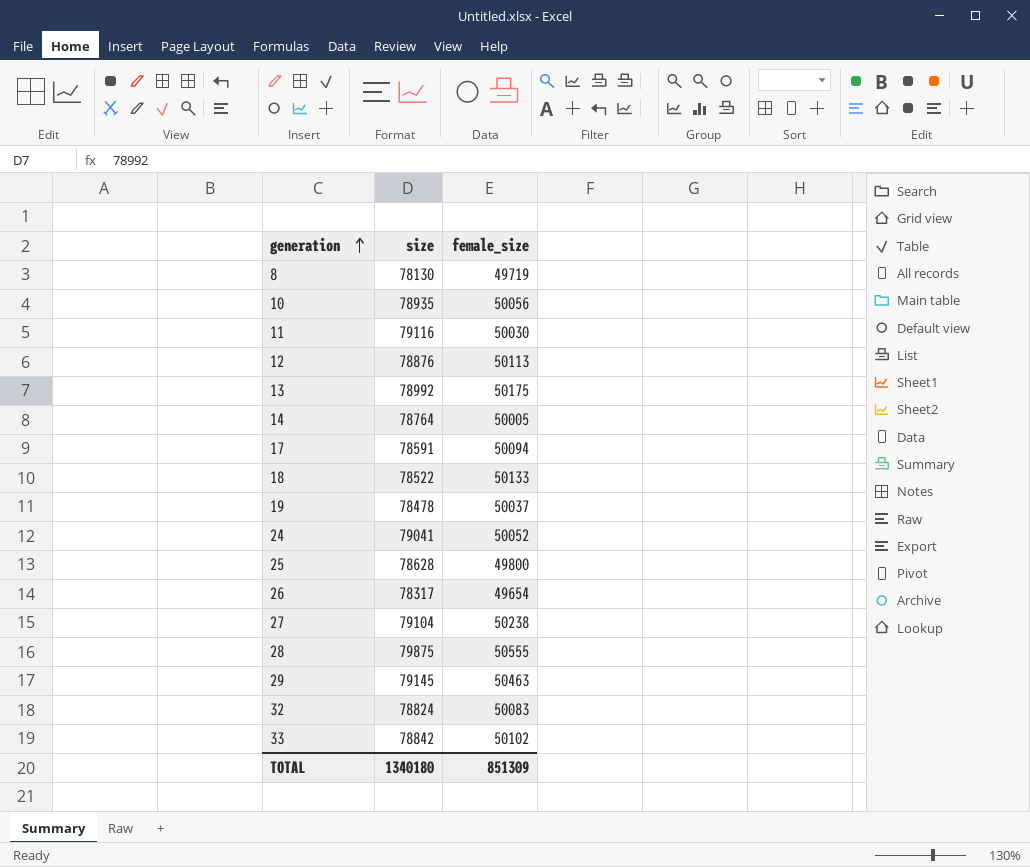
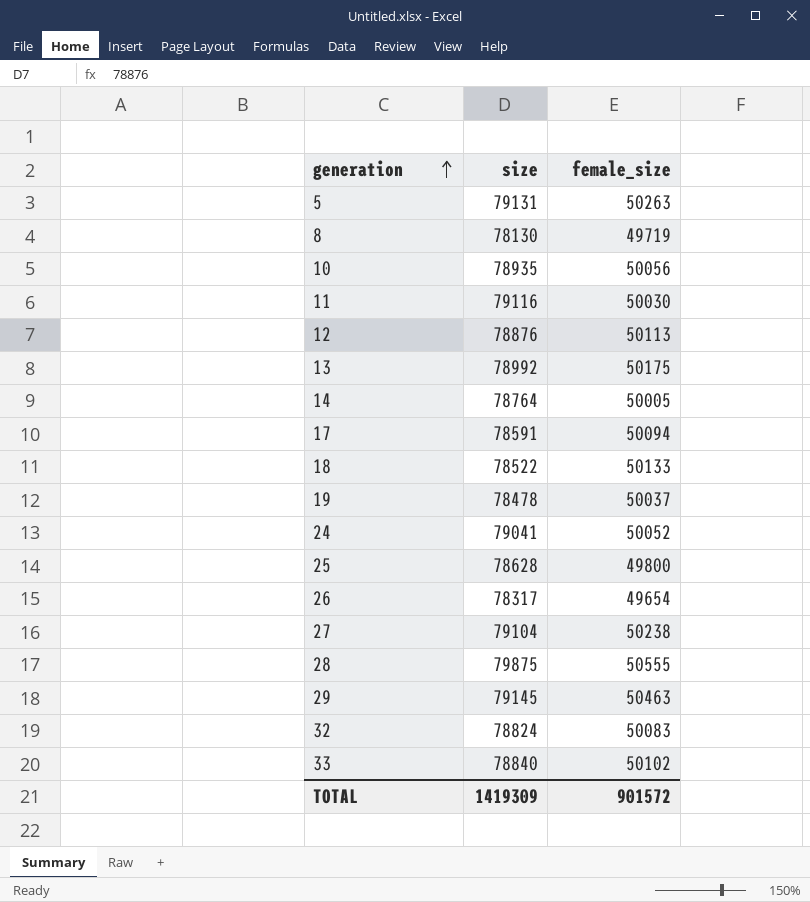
row 5: none -> 79131 | 50263
33 | size: 78842 -> 78840
TOTAL | size: 1340180 -> 1419309
TOTAL | female_size: 851309 -> 901572

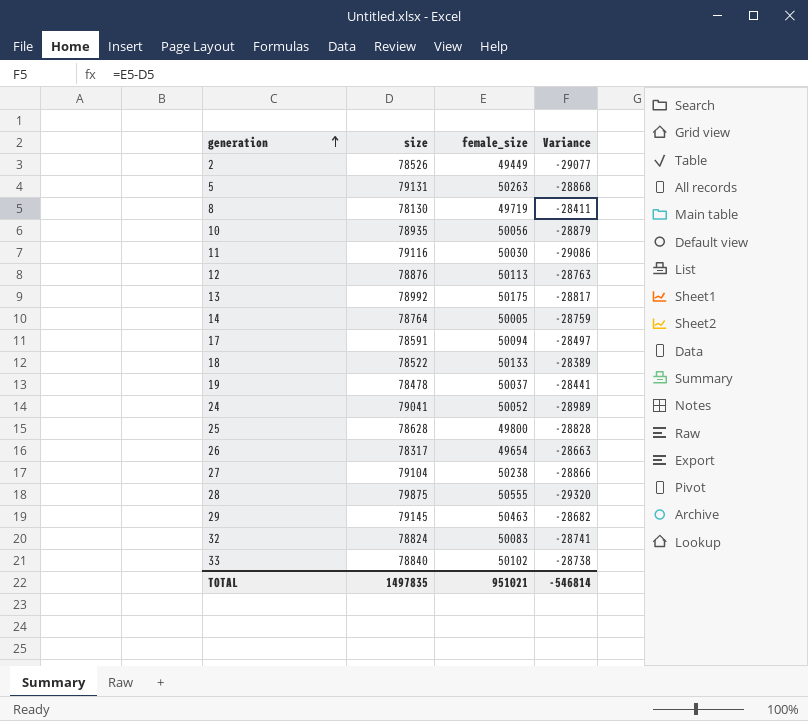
column Variance | formula: none -> [female_size] - [size]
row 2: none -> 78526 | 49449 | -29077
TOTAL | size: 1419309 -> 1497835
TOTAL | female_size: 901572 -> 951021

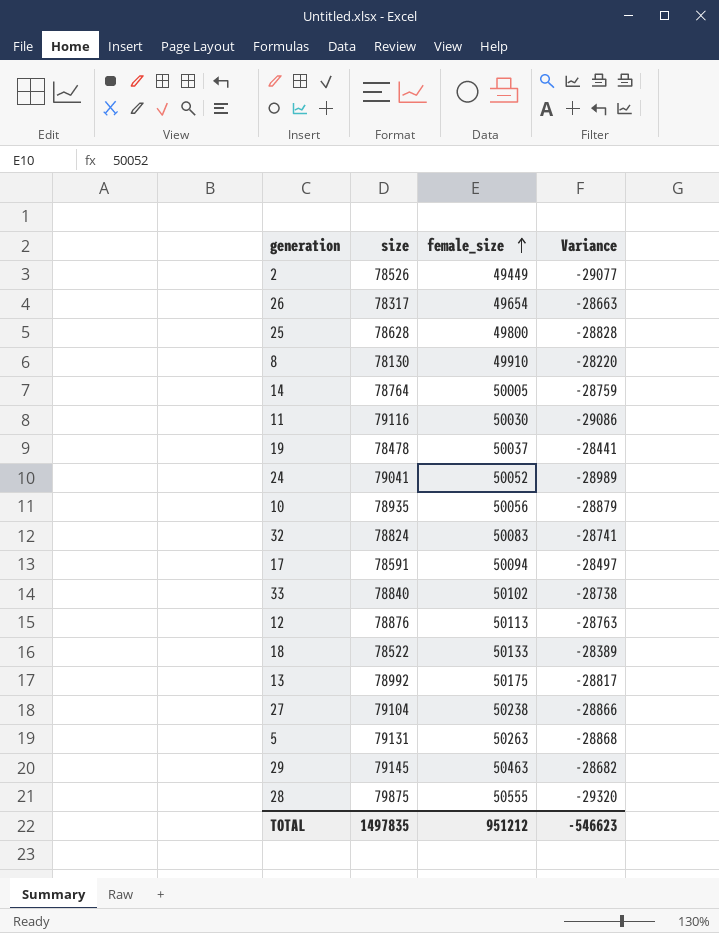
row order: generation ascending -> female_size ascending
8 | female_size: 49719 -> 49910
8 | Variance: -28411 -> -28220
TOTAL | female_size: 951021 -> 951212
TOTAL | Variance: -546814 -> -546623

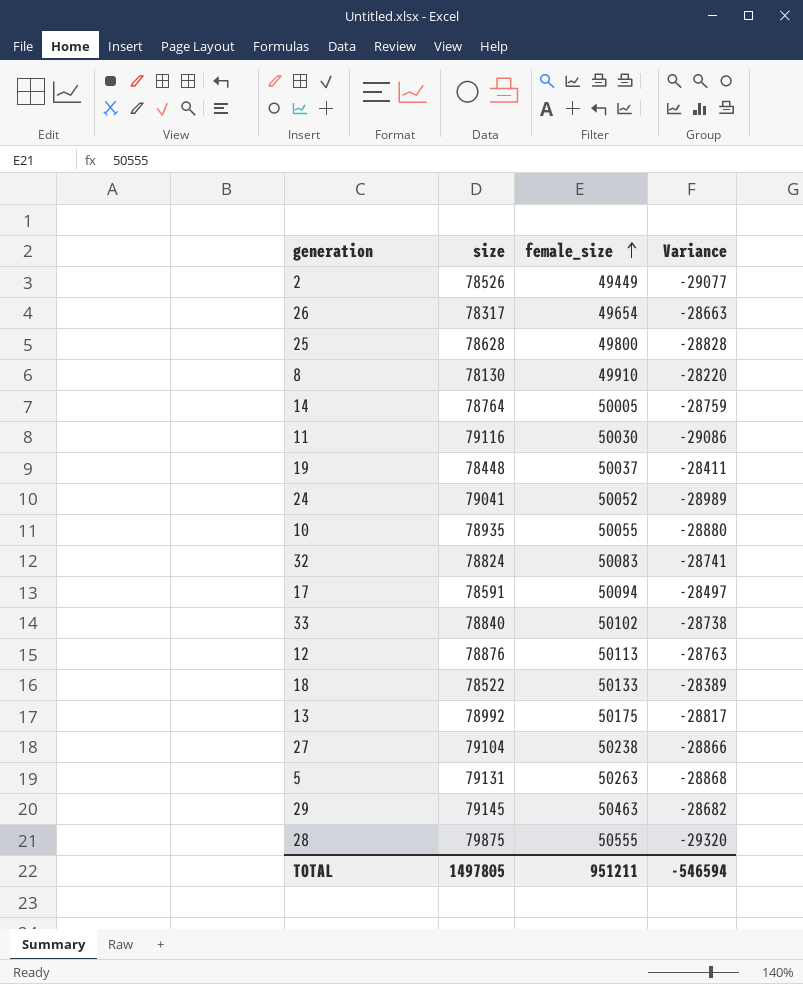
19 | size: 78478 -> 78448
19 | Variance: -28441 -> -28411
10 | female_size: 50056 -> 50055
10 | Variance: -28879 -> -28880
TOTAL | size: 1497835 -> 1497805
TOTAL | female_size: 951212 -> 951211
TOTAL | Variance: -546623 -> -546594

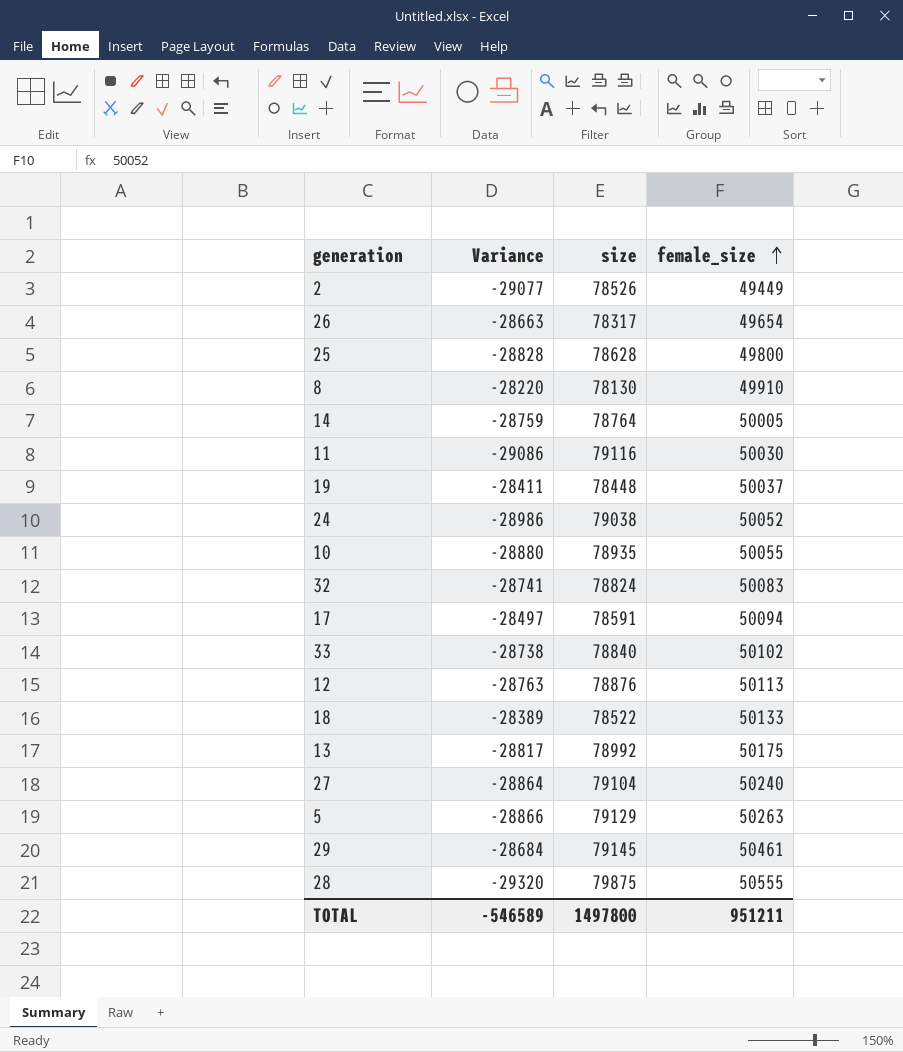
column Variance | position: 4 -> 2
24 | Variance: -28989 -> -28986
24 | size: 79041 -> 79038
27 | Variance: -28866 -> -28864
27 | female_size: 50238 -> 50240
5 | Variance: -28868 -> -28866
5 | size: 79131 -> 79129
29 | Variance: -28682 -> -28684
29 | female_size: 50463 -> 50461
TOTAL | Variance: -546594 -> -546589
TOTAL | size: 1497805 -> 1497800

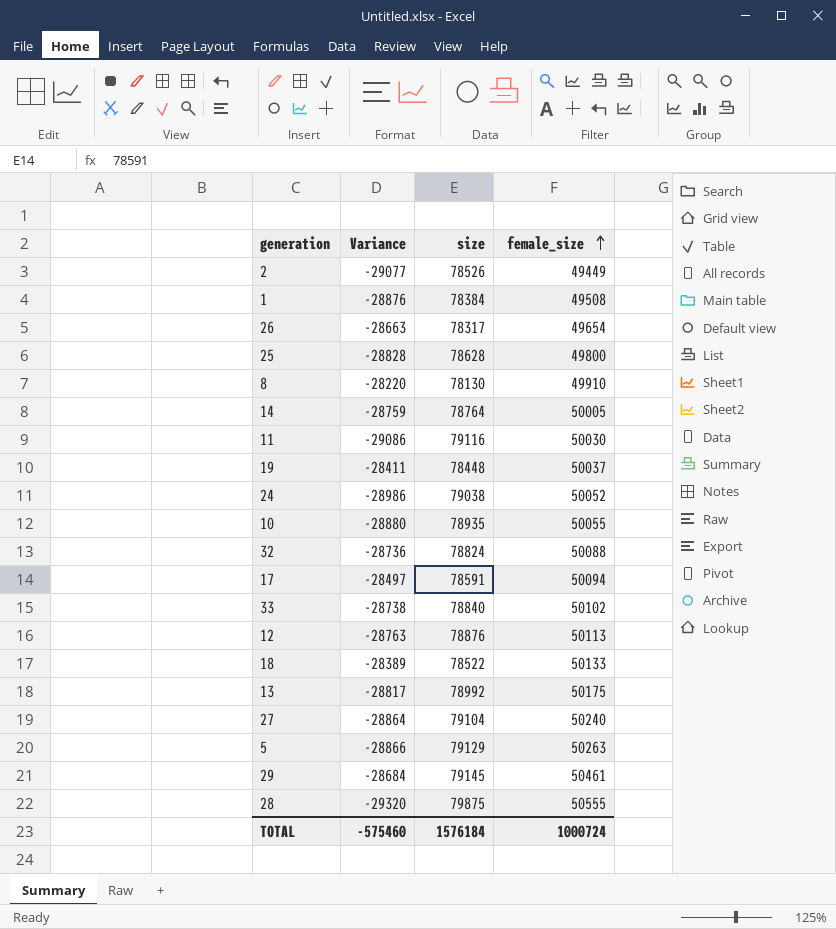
row 1: none -> -28876 | 78384 | 49508
32 | Variance: -28741 -> -28736
32 | female_size: 50083 -> 50088
TOTAL | Variance: -546589 -> -575460
TOTAL | size: 1497800 -> 1576184
TOTAL | female_size: 951211 -> 1000724

